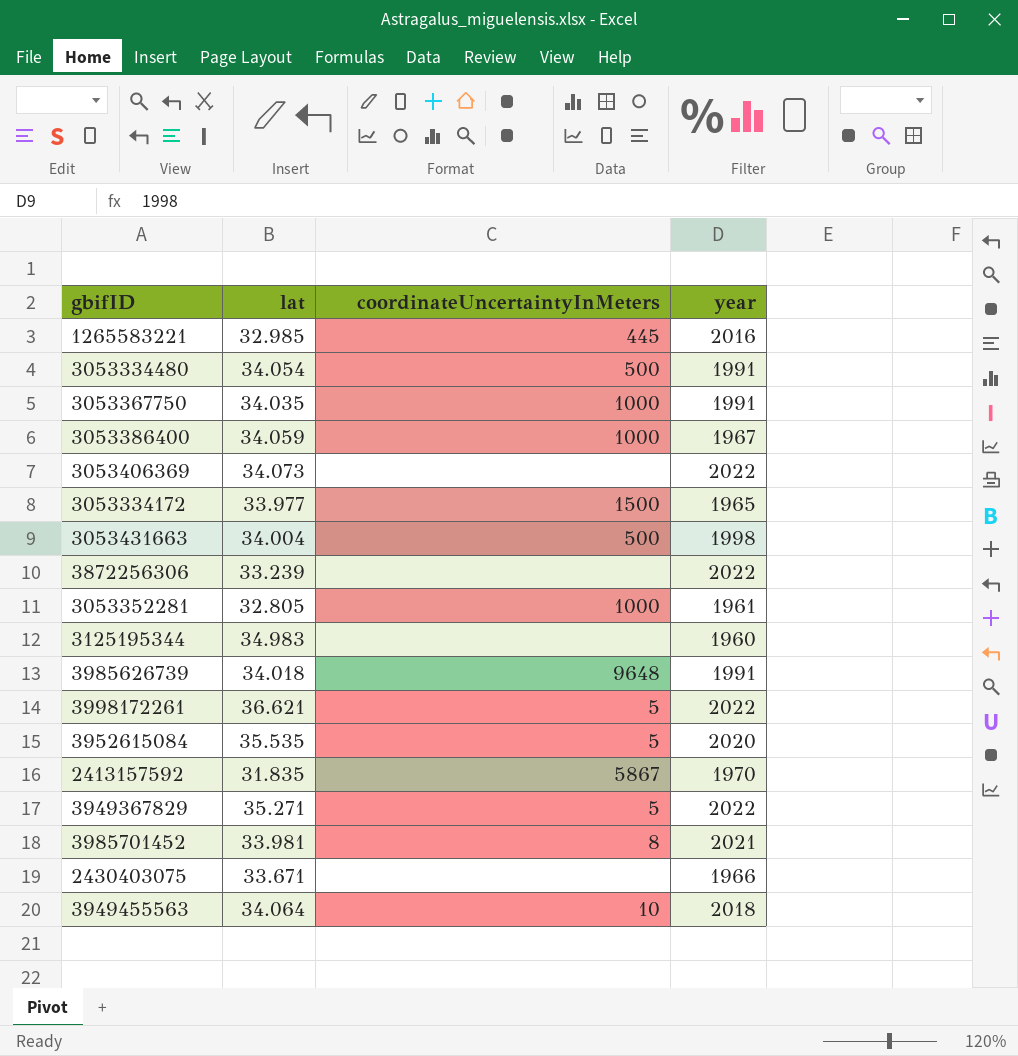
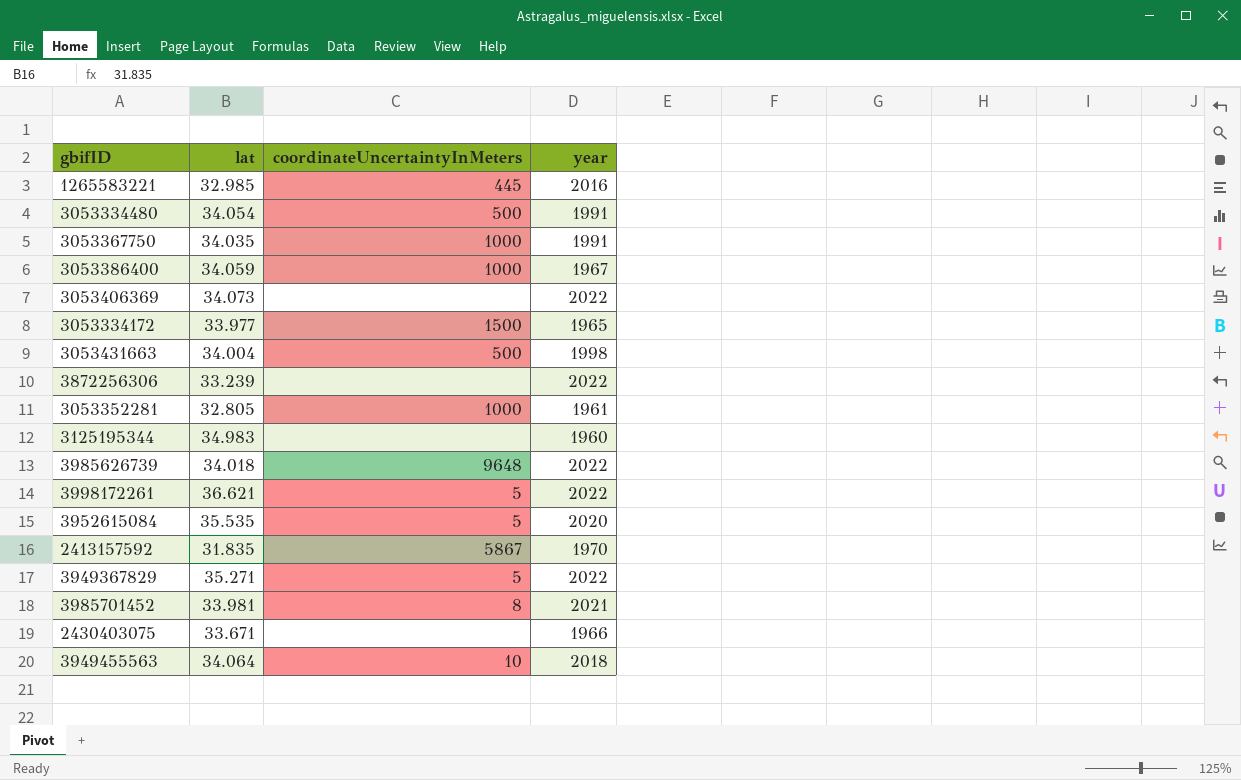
3985626739 | year: 1991 -> 2022

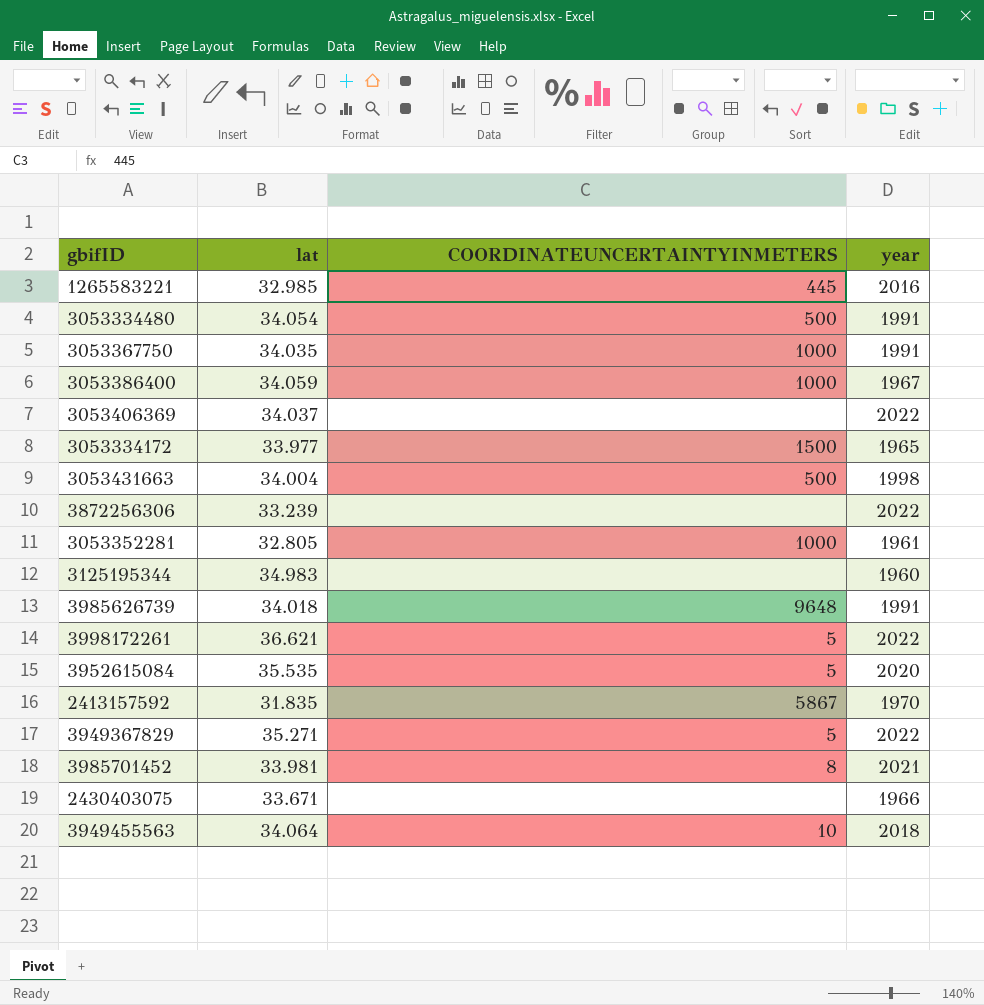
column name: coordinateUncertaintyInMeters -> COORDINATEUNCERTAINTYINMETERS
3053406369 | lat: 34.073 -> 34.037
3985626739 | year: 2022 -> 1991

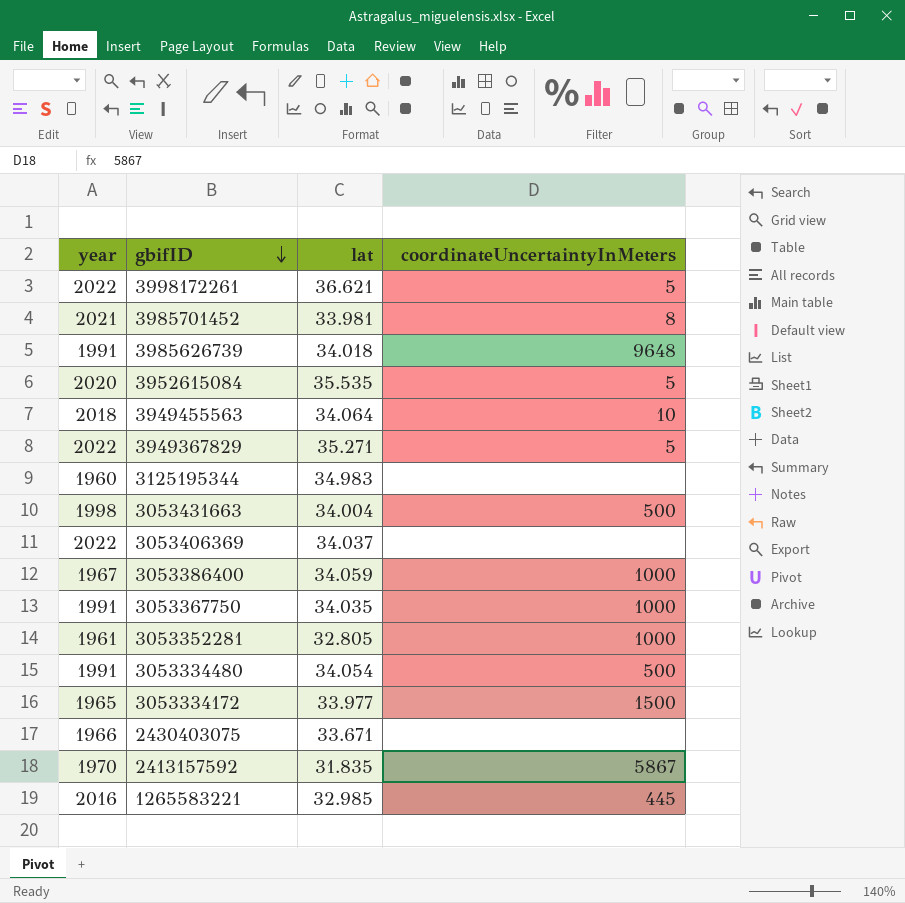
row order: none -> gbifID descending
column year | position: 4 -> 1
column name: COORDINATEUNCERTAINTYINMETERS -> coordinateUncertaintyInMeters
row 3872256306: 33.239 | none | 2022 -> none

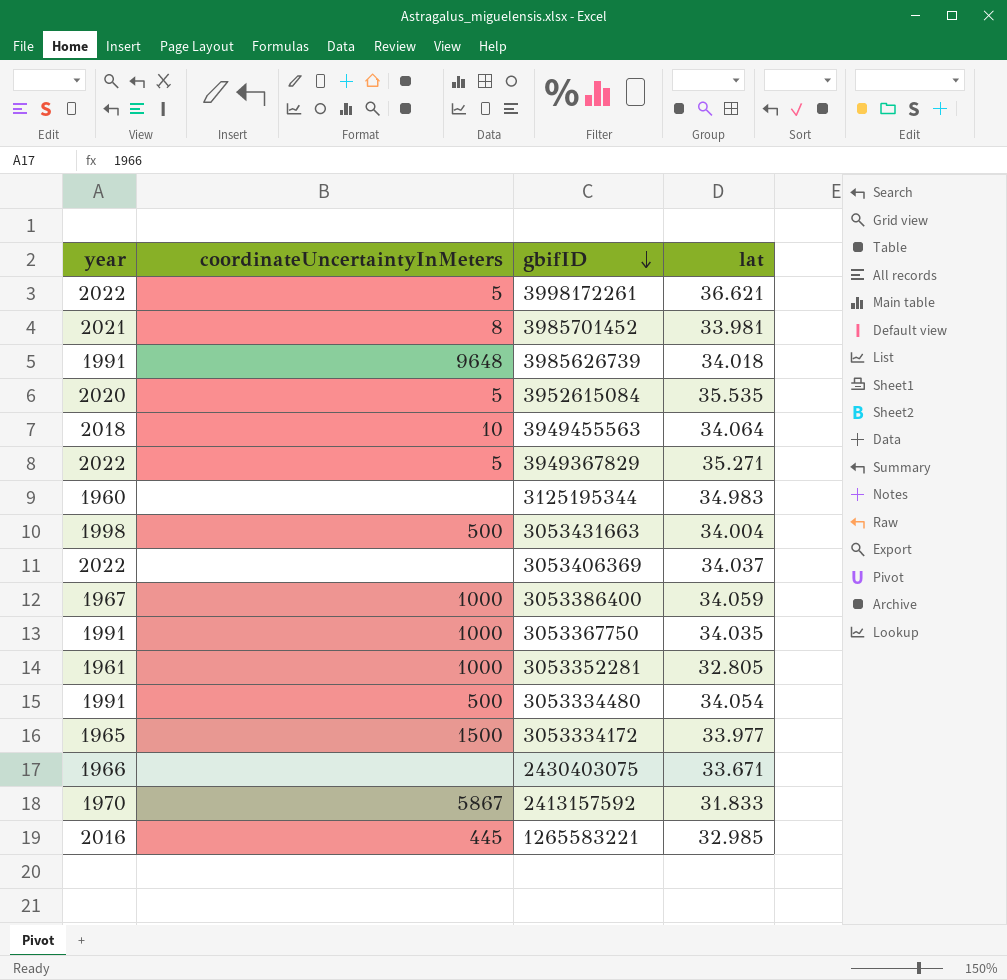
column coordinateUncertaintyInMeters | position: 4 -> 2
2413157592 | lat: 31.835 -> 31.833

